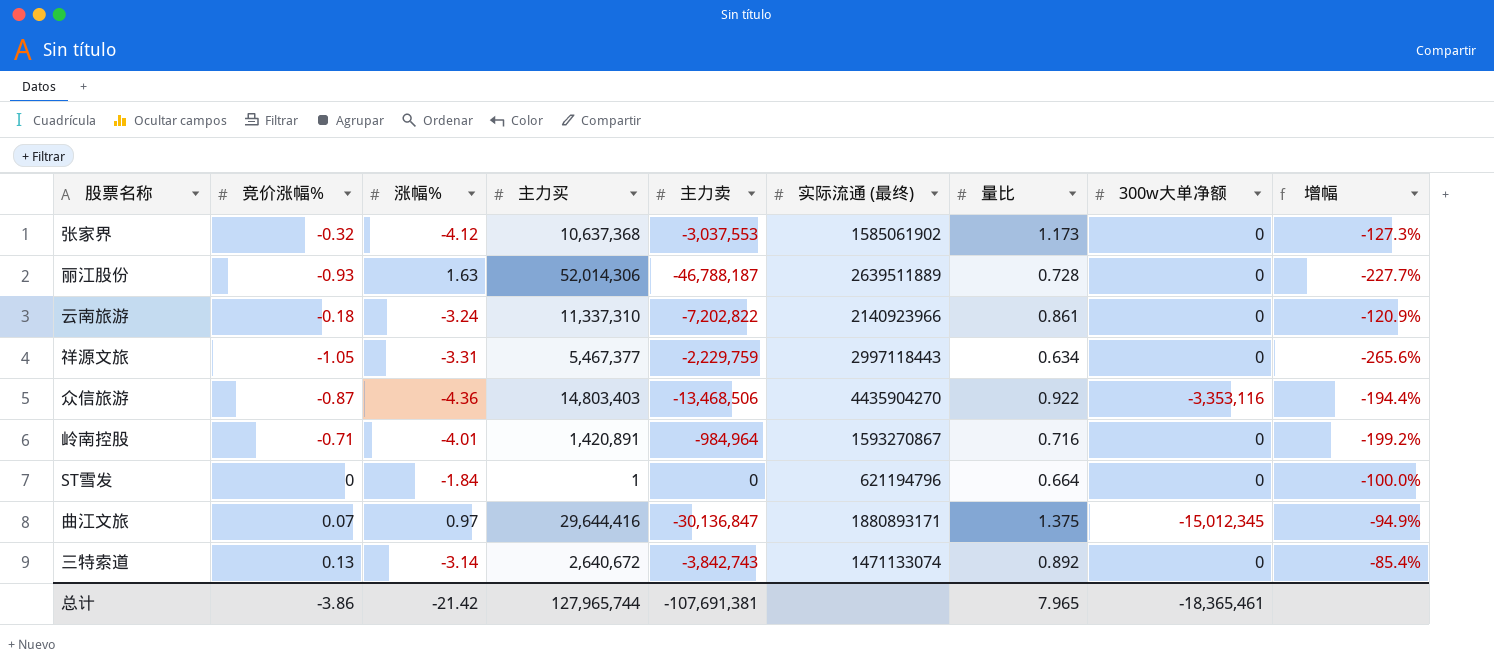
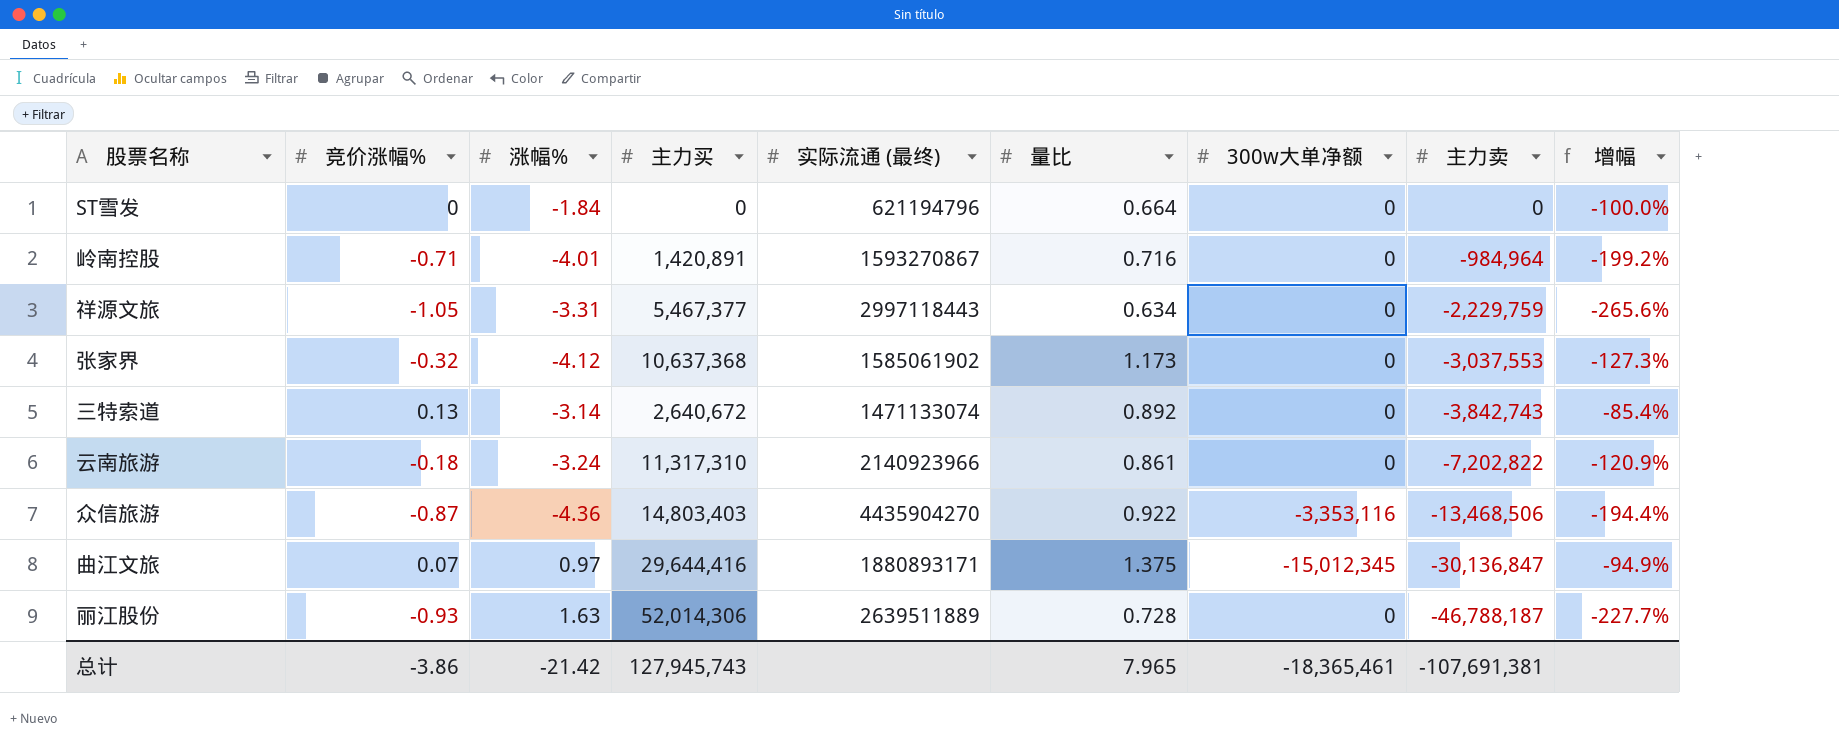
row order: none -> 主力卖 descending
column 主力卖 | position: 5 -> 8
ST雪发 | 主力买: 1 -> 0
云南旅游 | 主力买: 11,337,310 -> 11,317,310
总计 | 主力买: 127,965,744 -> 127,945,743

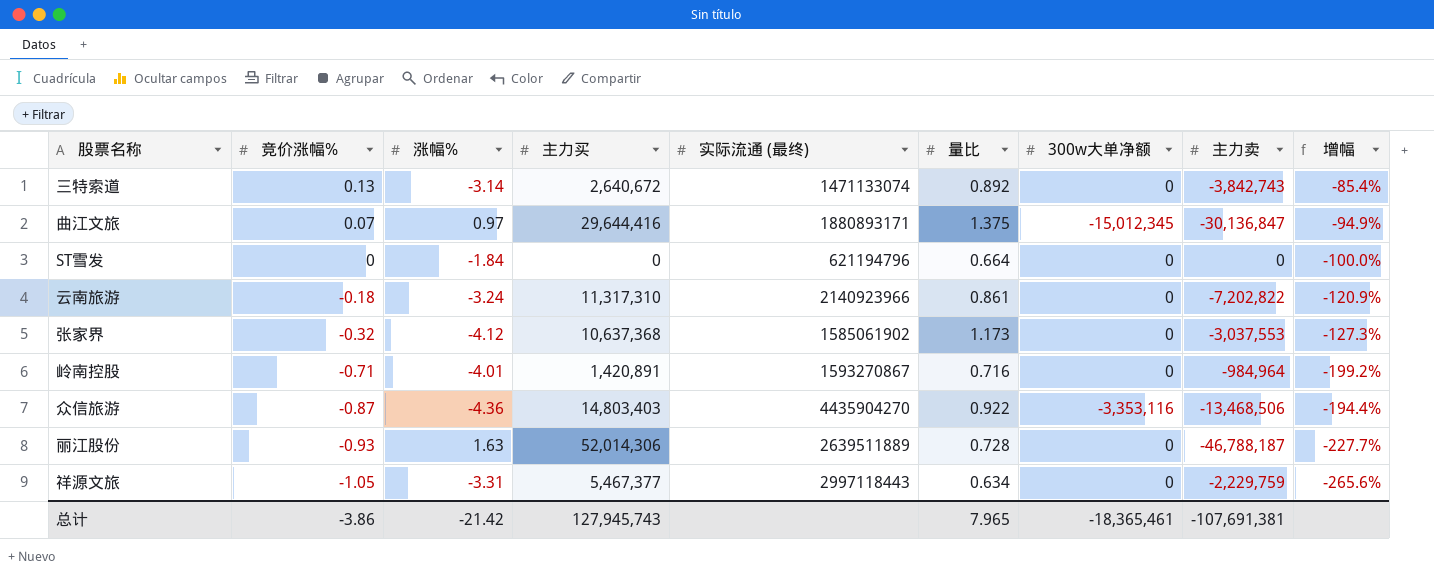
row order: 主力卖 descending -> 竞价涨幅% descending

